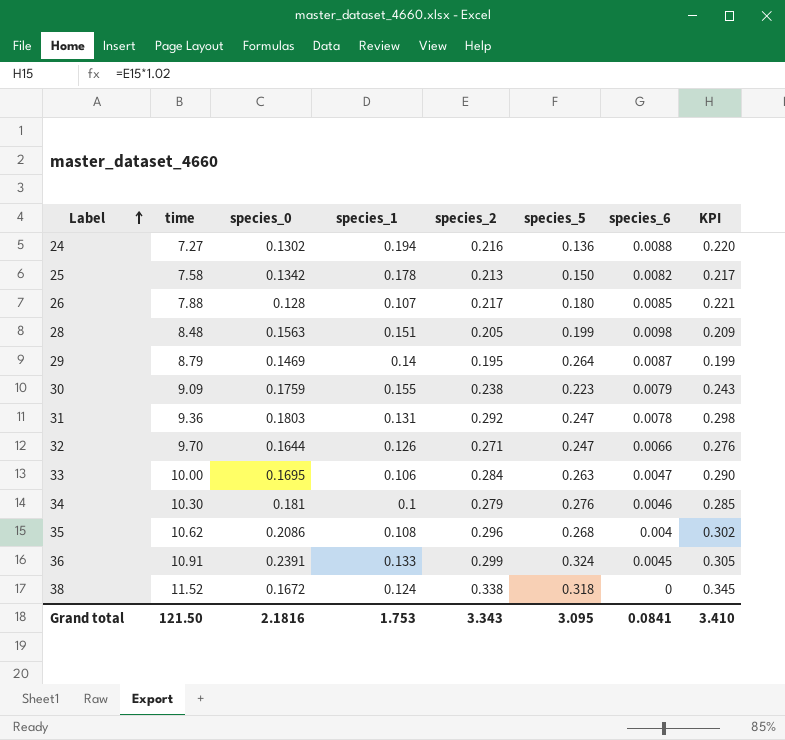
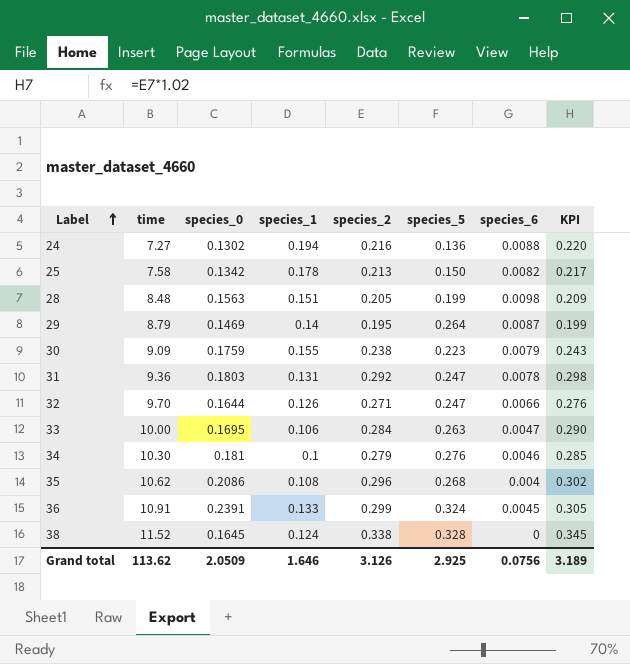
row 26: 7.88 | 0.128 | 0.107 | 0.217 | 0.180 | 0.0085 | 0.221 -> none
38 | species_0: 0.1672 -> 0.1645
38 | species_5: 0.318 -> 0.328
Grand total | time: 121.50 -> 113.62
Grand total | species_0: 2.1816 -> 2.0509
Grand total | species_1: 1.753 -> 1.646
Grand total | species_2: 3.343 -> 3.126
Grand total | species_5: 3.095 -> 2.925
Grand total | species_6: 0.0841 -> 0.0756
Grand total | KPI: 3.410 -> 3.189

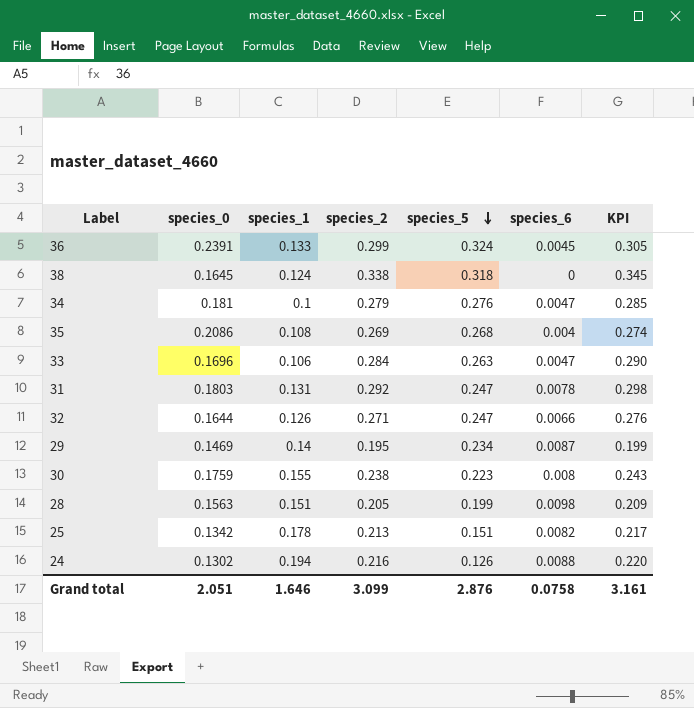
row order: Label ascending -> species_5 descending
column time | position: 2 -> none
38 | species_5: 0.328 -> 0.318
34 | species_6: 0.0046 -> 0.0047
35 | species_2: 0.296 -> 0.269
35 | KPI: 0.302 -> 0.274
33 | species_0: 0.1695 -> 0.1696
29 | species_5: 0.264 -> 0.234
30 | species_6: 0.0079 -> 0.008
25 | species_5: 0.150 -> 0.151
24 | species_5: 0.136 -> 0.126
Grand total | species_0: 2.0509 -> 2.051
Grand total | species_2: 3.126 -> 3.099
Grand total | species_5: 2.925 -> 2.876
Grand total | species_6: 0.0756 -> 0.0758
Grand total | KPI: 3.189 -> 3.161

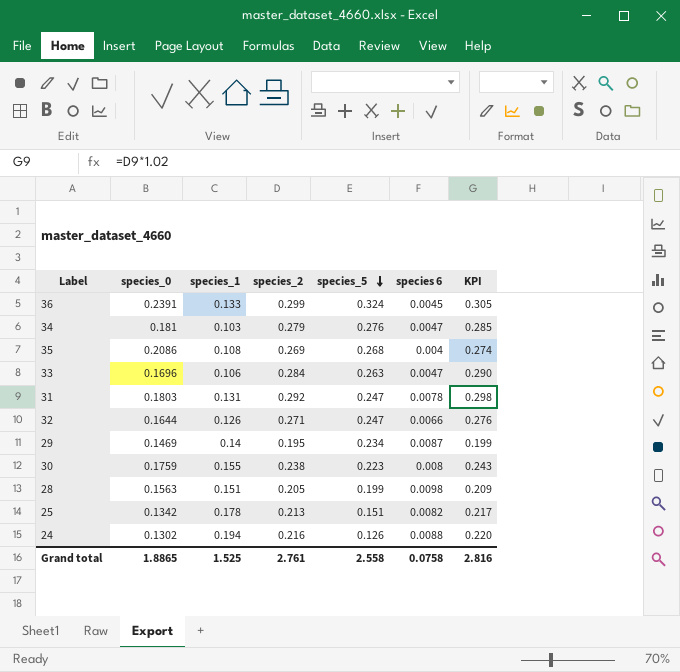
column name: species_6 -> species 6
row 38: 0.1645 | 0.124 | 0.338 | 0.318 | 0 | 0.345 -> none
34 | species_1: 0.1 -> 0.103
Grand total | species_0: 2.051 -> 1.8865
Grand total | species_1: 1.646 -> 1.525
Grand total | species_2: 3.099 -> 2.761
Grand total | species_5: 2.876 -> 2.558
Grand total | KPI: 3.161 -> 2.816

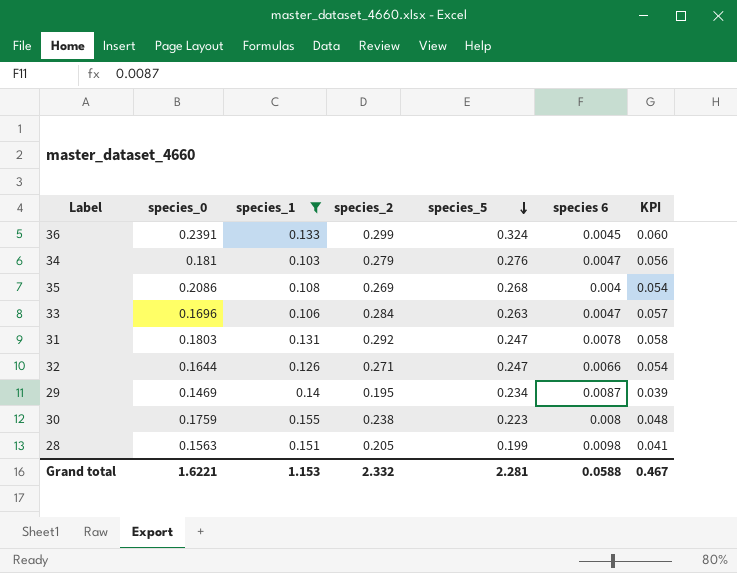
filter: none -> species_1 <= 0.155
column KPI | formula: [species_2] * 1.02 -> [species_2] * 0.2
Grand total | species_0: 1.8865 -> 1.6221
Grand total | species_1: 1.525 -> 1.153
Grand total | species_2: 2.761 -> 2.332
Grand total | species_5: 2.558 -> 2.281
Grand total | species 6: 0.0758 -> 0.0588
Grand total | KPI: 2.816 -> 0.467

